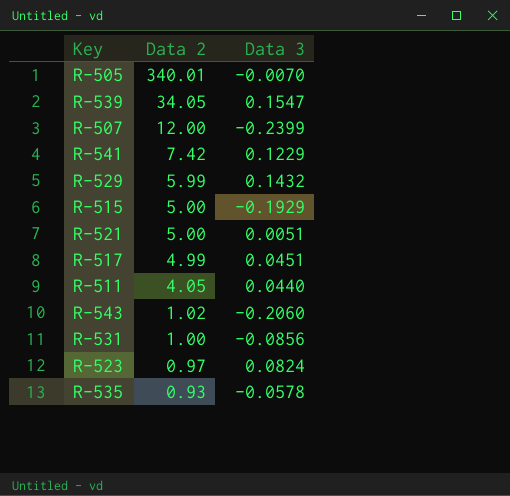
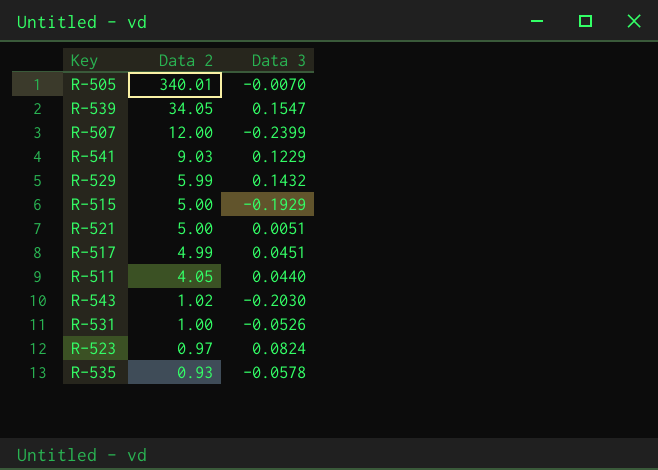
R-541 | Data 2: 7.42 -> 9.03
R-543 | Data 3: -0.2060 -> -0.2030
R-531 | Data 3: -0.0856 -> -0.0526

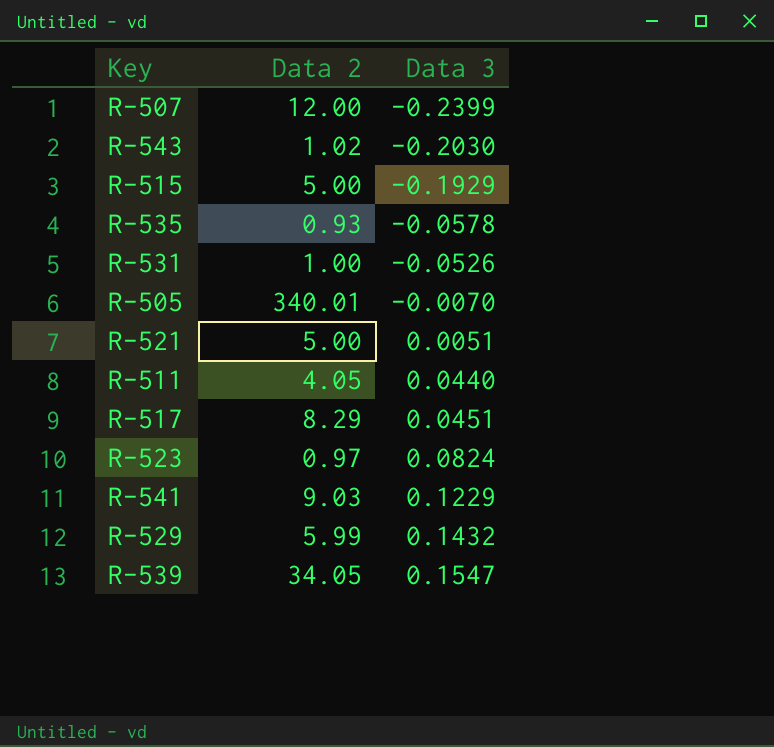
row order: Data 2 descending -> Data 3 ascending
R-517 | Data 2: 4.99 -> 8.29

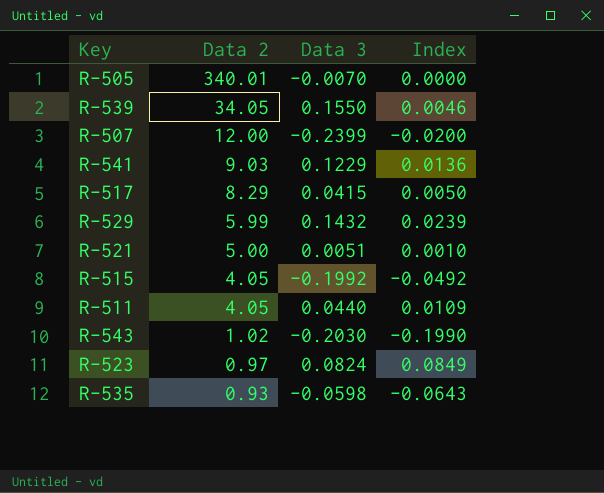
row order: Data 3 ascending -> Data 2 descending
column Index | formula: none -> [Data 3] / [Data 2]
row R-531: 1.00 | -0.0526 -> none
R-539 | Data 3: 0.1547 -> 0.1550
R-517 | Data 3: 0.0451 -> 0.0415
R-515 | Data 2: 5.00 -> 4.05
R-515 | Data 3: -0.1929 -> -0.1992
R-535 | Data 3: -0.0578 -> -0.0598

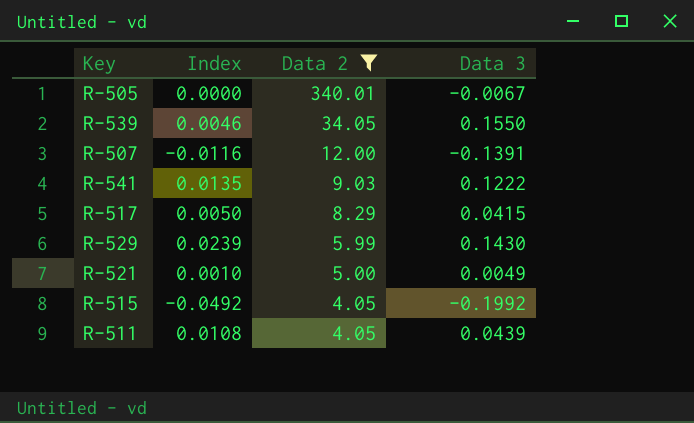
filter: none -> Data 2 >= 4.05
column Index | position: 4 -> 2
R-505 | Data 3: -0.0070 -> -0.0067
R-507 | Index: -0.0200 -> -0.0116
R-507 | Data 3: -0.2399 -> -0.1391
R-541 | Index: 0.0136 -> 0.0135
R-541 | Data 3: 0.1229 -> 0.1222
R-529 | Data 3: 0.1432 -> 0.1430
R-521 | Data 3: 0.0051 -> 0.0049
R-511 | Index: 0.0109 -> 0.0108
R-511 | Data 3: 0.0440 -> 0.0439

